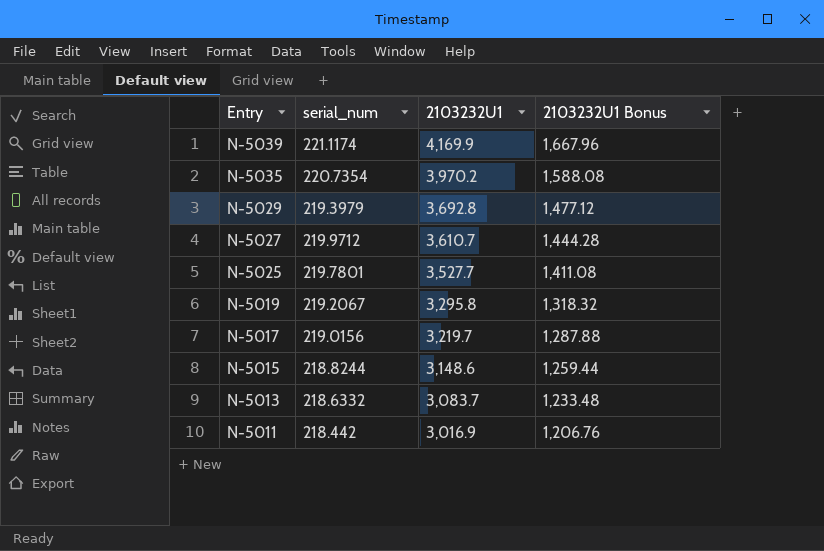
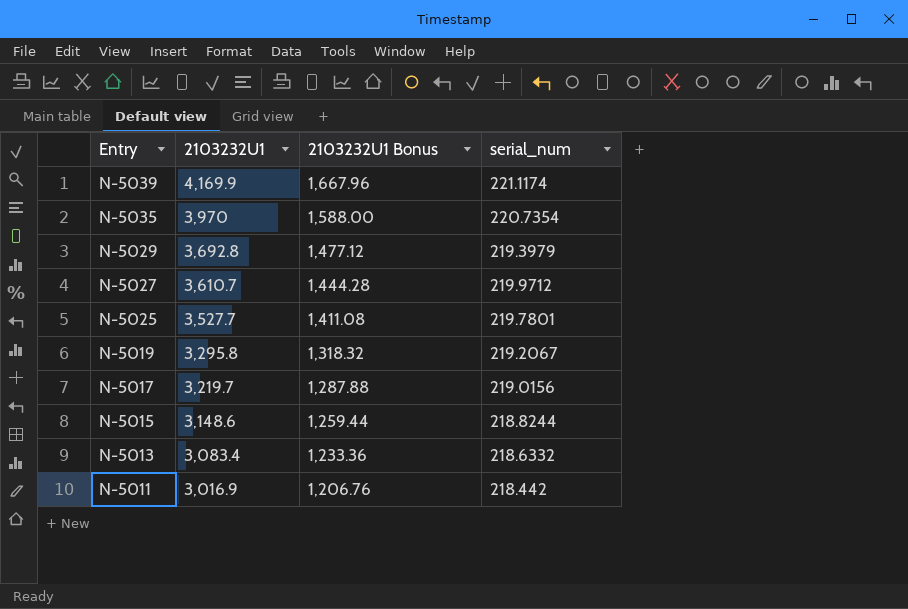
column serial_num | position: 2 -> 4
N-5035 | 2103232U1: 3,970.2 -> 3,970
N-5035 | 2103232U1 Bonus: 1,588.08 -> 1,588.00
N-5013 | 2103232U1: 3,083.7 -> 3,083.4
N-5013 | 2103232U1 Bonus: 1,233.48 -> 1,233.36

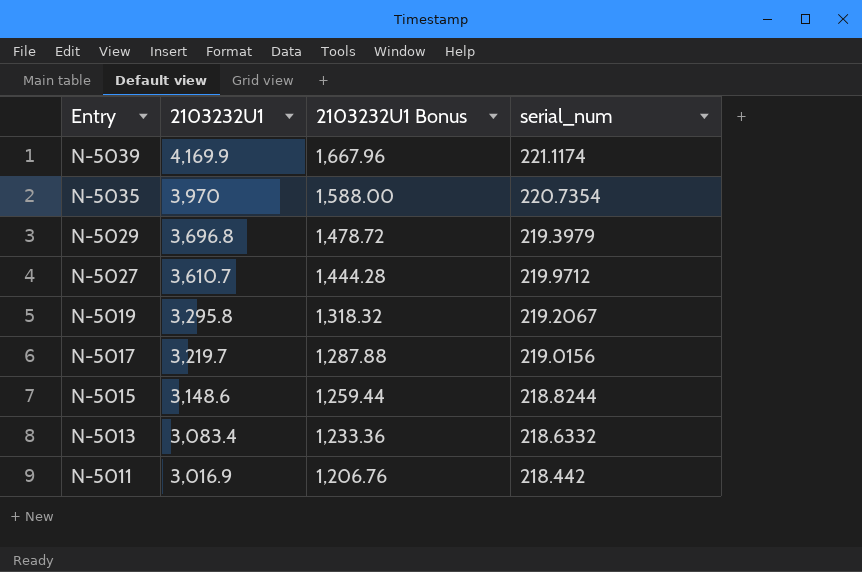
row N-5025: 3,527.7 | 1,411.08 | 219.7801 -> none
N-5029 | 2103232U1: 3,692.8 -> 3,696.8
N-5029 | 2103232U1 Bonus: 1,477.12 -> 1,478.72

